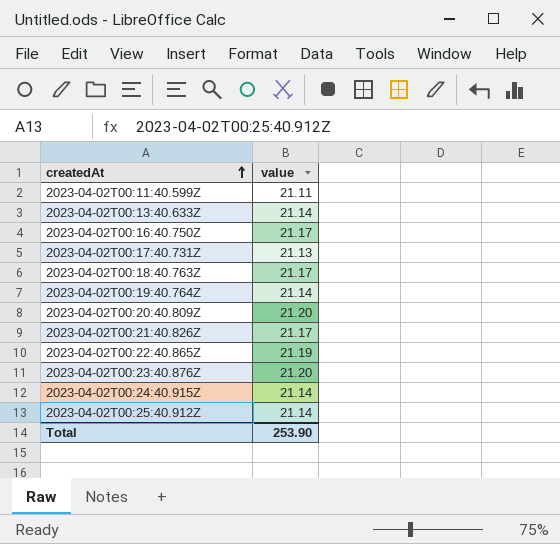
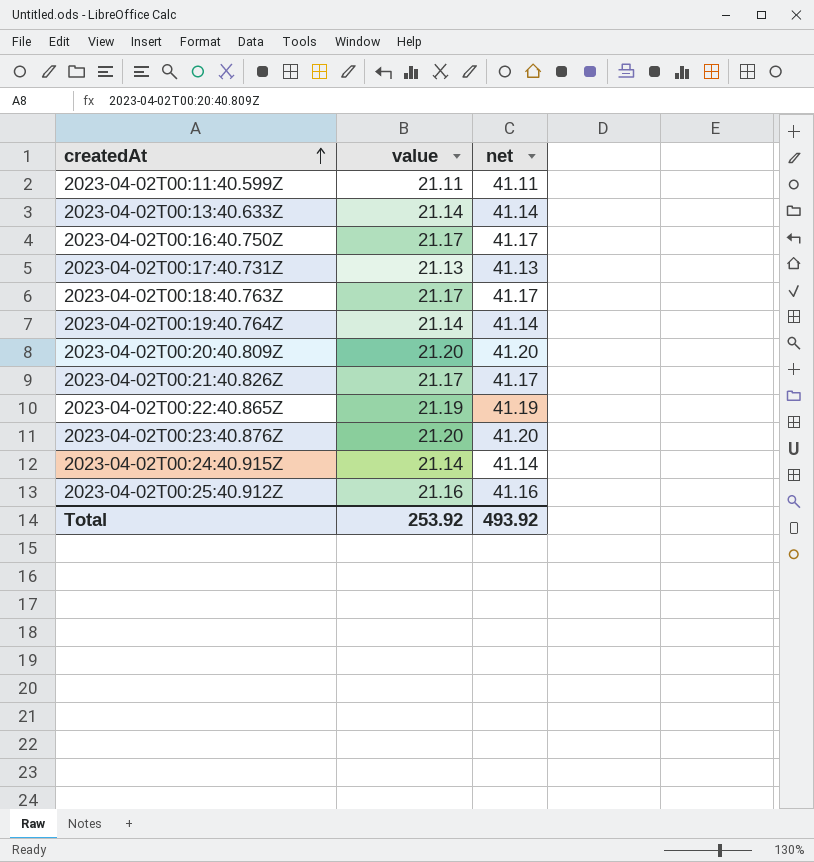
column net | formula: none -> [value] + 20
2023-04-02T00:25:40.912Z | value: 21.14 -> 21.16
Total | value: 253.90 -> 253.92

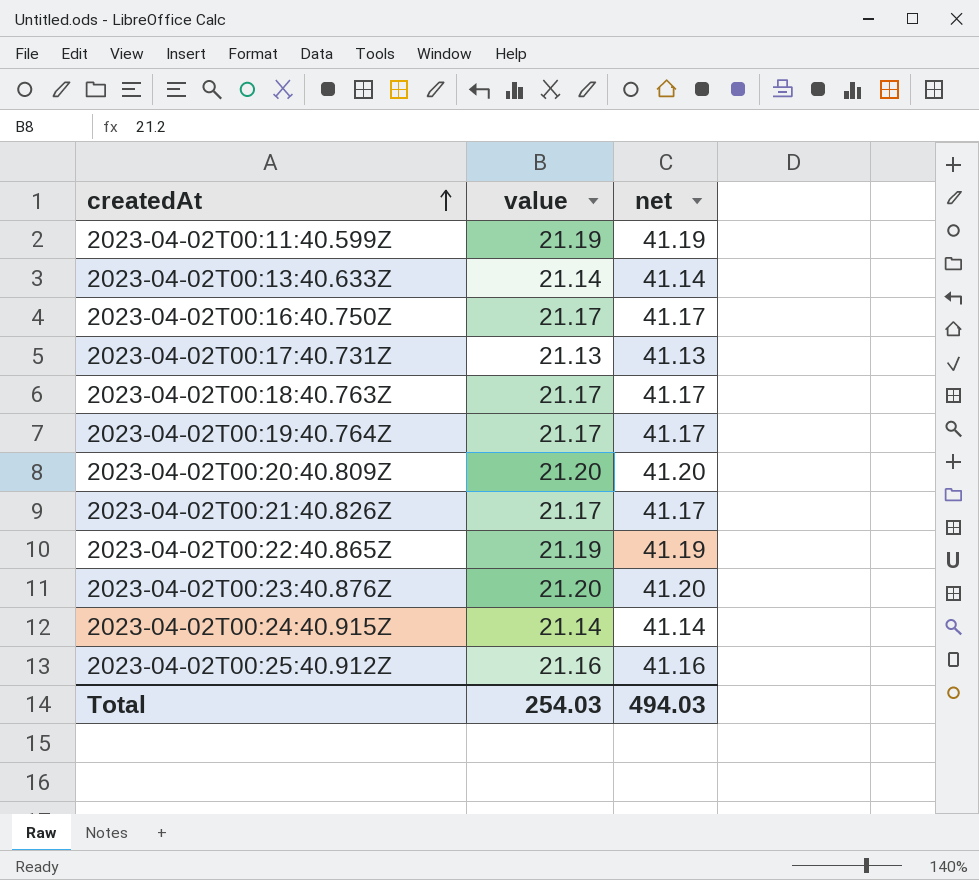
2023-04-02T00:11:40.599Z | value: 21.11 -> 21.19
2023-04-02T00:11:40.599Z | net: 41.11 -> 41.19
2023-04-02T00:19:40.764Z | value: 21.14 -> 21.17
2023-04-02T00:19:40.764Z | net: 41.14 -> 41.17
Total | value: 253.92 -> 254.03
Total | net: 493.92 -> 494.03

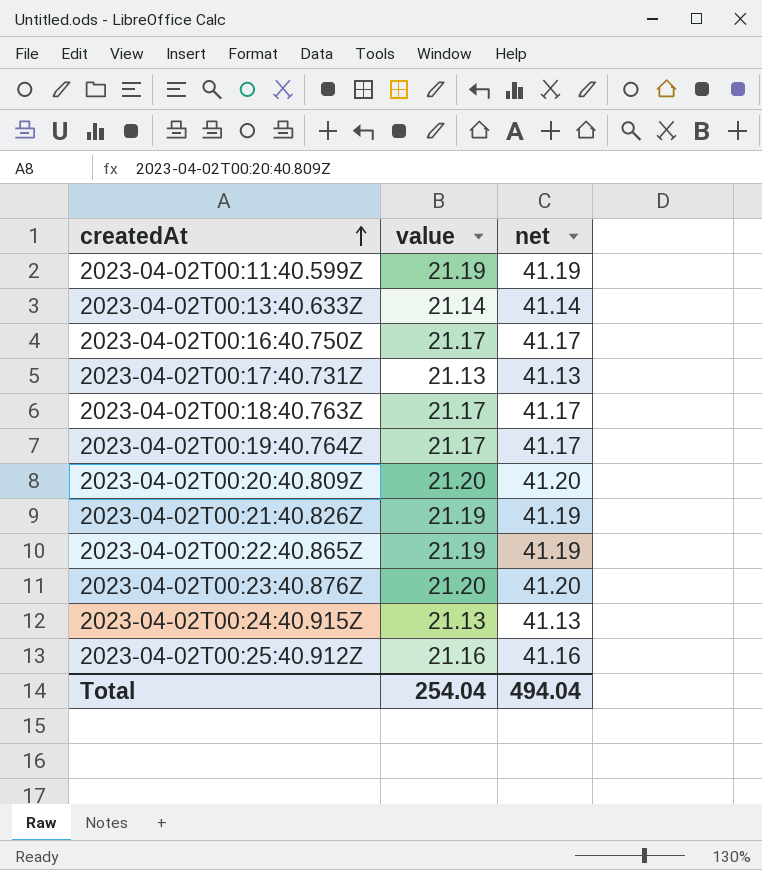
2023-04-02T00:21:40.826Z | value: 21.17 -> 21.19
2023-04-02T00:21:40.826Z | net: 41.17 -> 41.19
2023-04-02T00:24:40.915Z | value: 21.14 -> 21.13
2023-04-02T00:24:40.915Z | net: 41.14 -> 41.13
Total | value: 254.03 -> 254.04
Total | net: 494.03 -> 494.04

